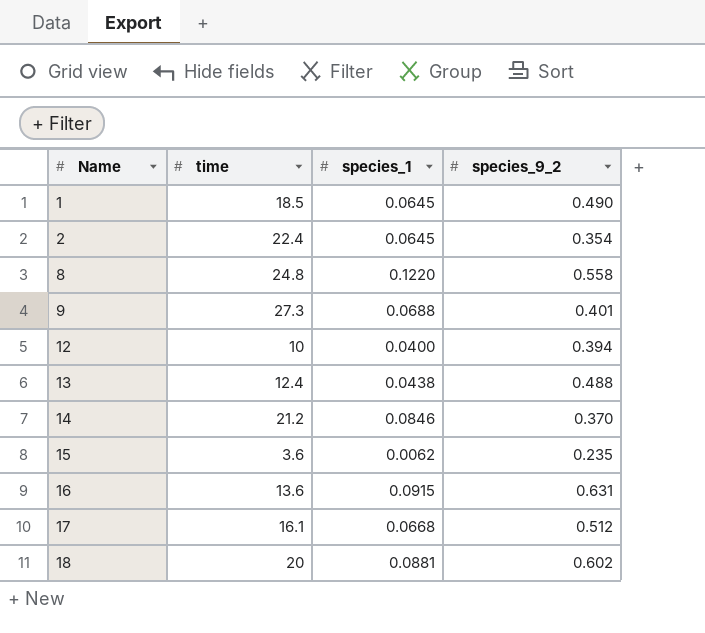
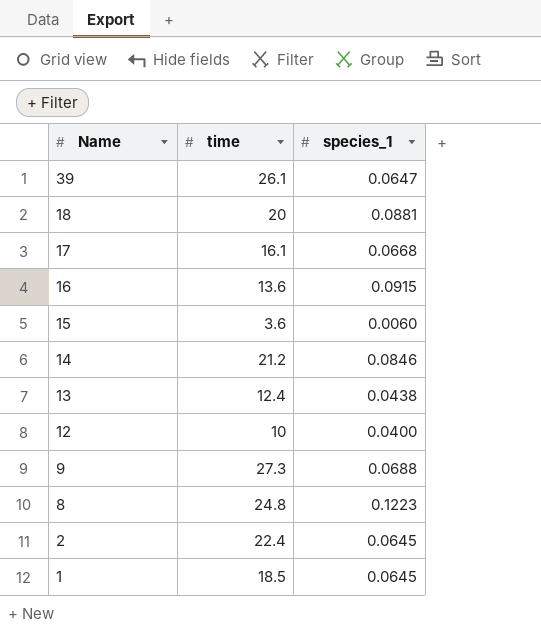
row order: Name ascending -> Name descending
column species_9_2 | position: 4 -> none
row 39: none -> 26.1 | 0.0647
15 | species_1: 0.0062 -> 0.0060
8 | species_1: 0.1220 -> 0.1223

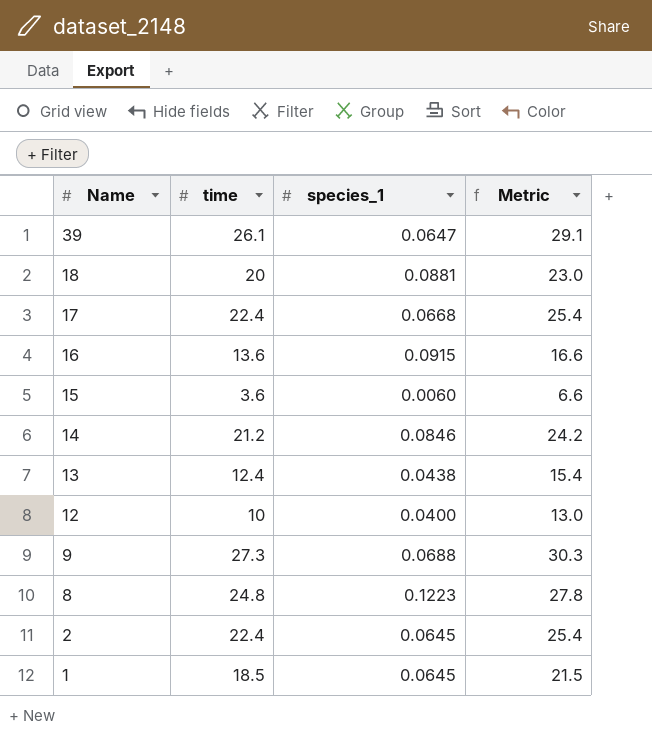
column Metric | formula: none -> [time] + 3
17 | time: 16.1 -> 22.4

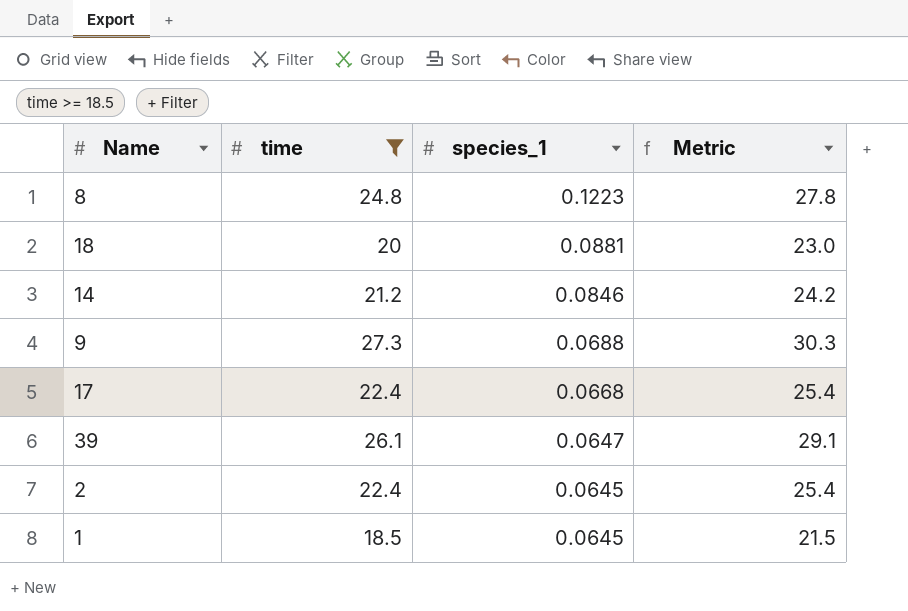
filter: none -> time >= 18.5
row order: Name descending -> species_1 descending

